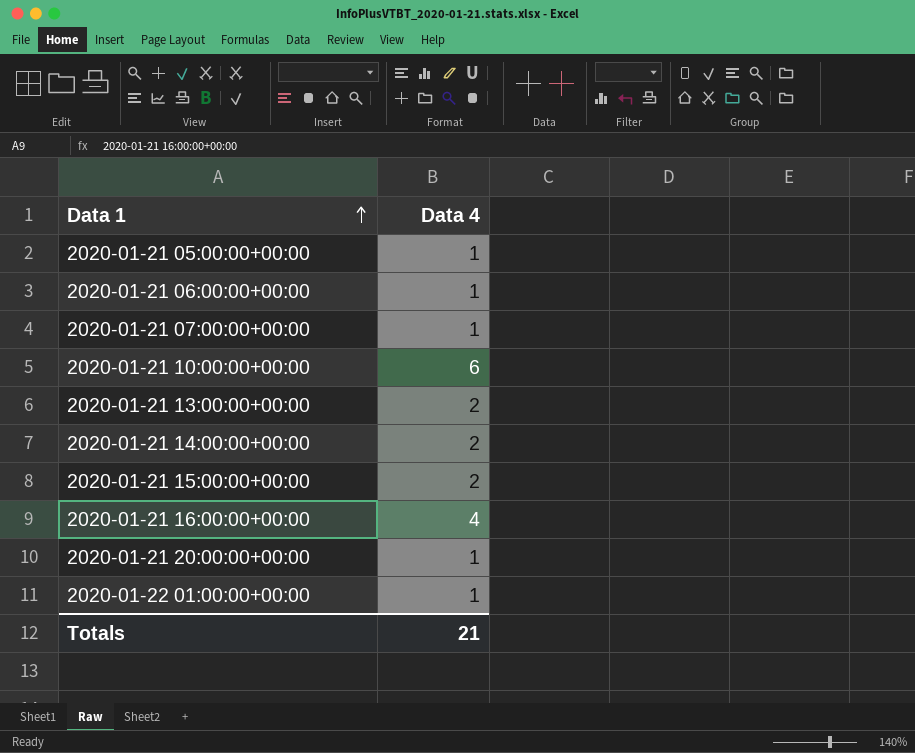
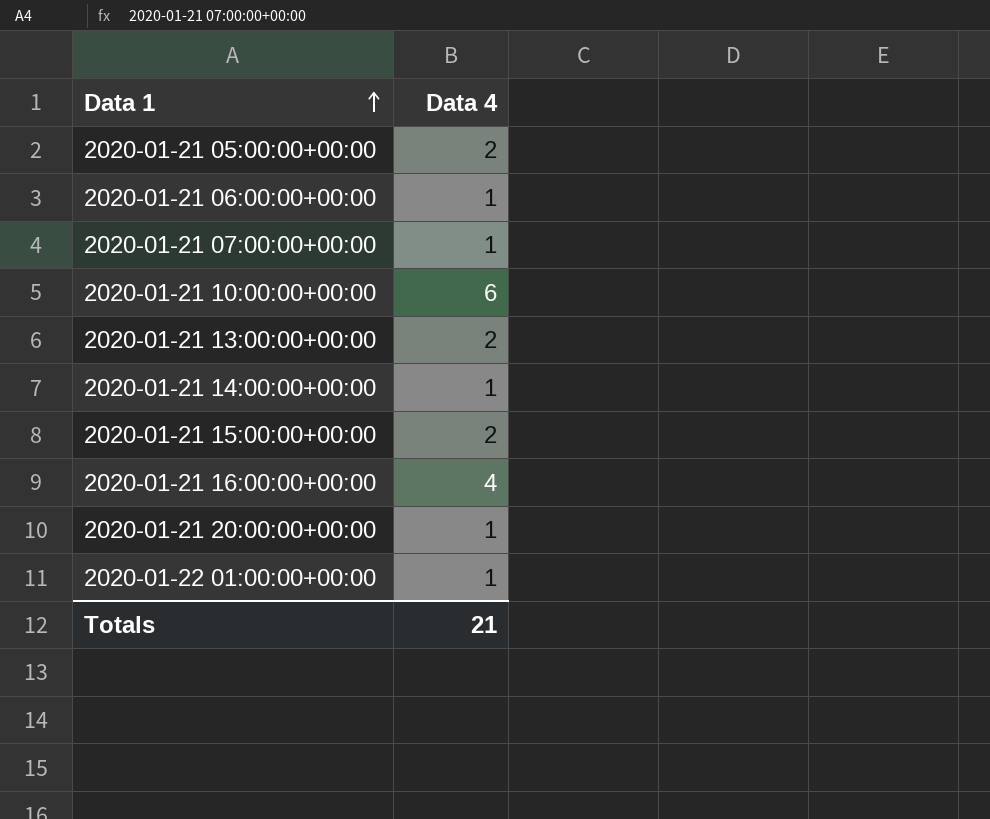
2020-01-21 05:00:00+00:00 | Data 4: 1 -> 2
2020-01-21 14:00:00+00:00 | Data 4: 2 -> 1

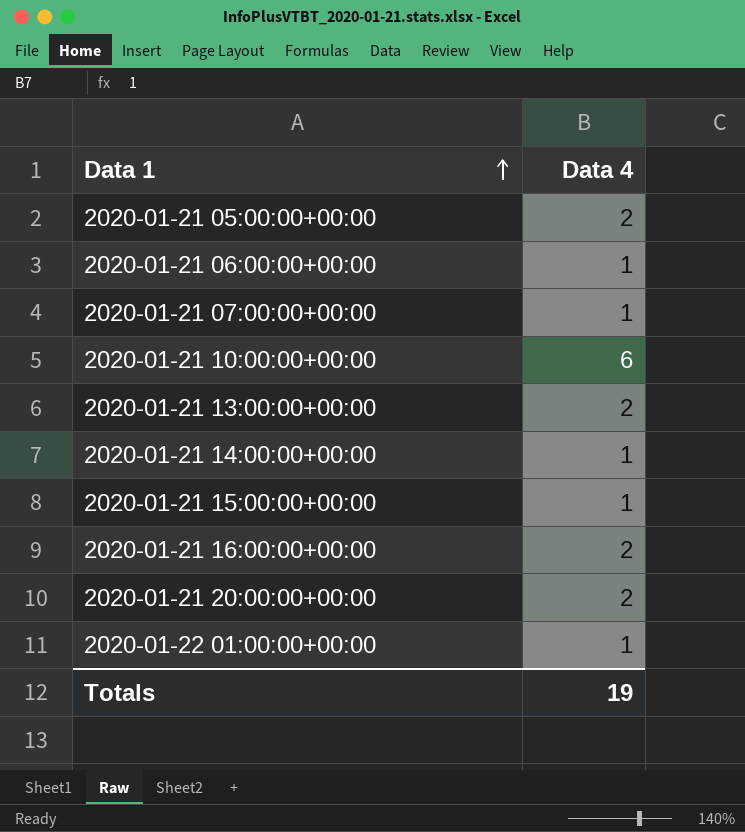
2020-01-21 15:00:00+00:00 | Data 4: 2 -> 1
2020-01-21 16:00:00+00:00 | Data 4: 4 -> 2
2020-01-21 20:00:00+00:00 | Data 4: 1 -> 2
Totals | Data 4: 21 -> 19

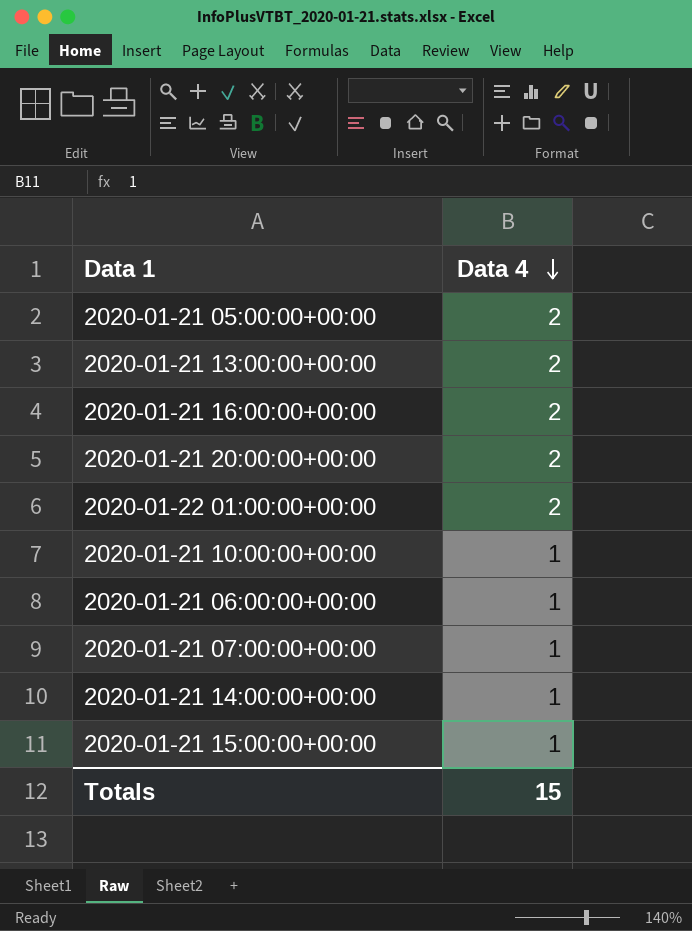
row order: Data 1 ascending -> Data 4 descending
2020-01-22 01:00:00+00:00 | Data 4: 1 -> 2
2020-01-21 10:00:00+00:00 | Data 4: 6 -> 1
Totals | Data 4: 19 -> 15

